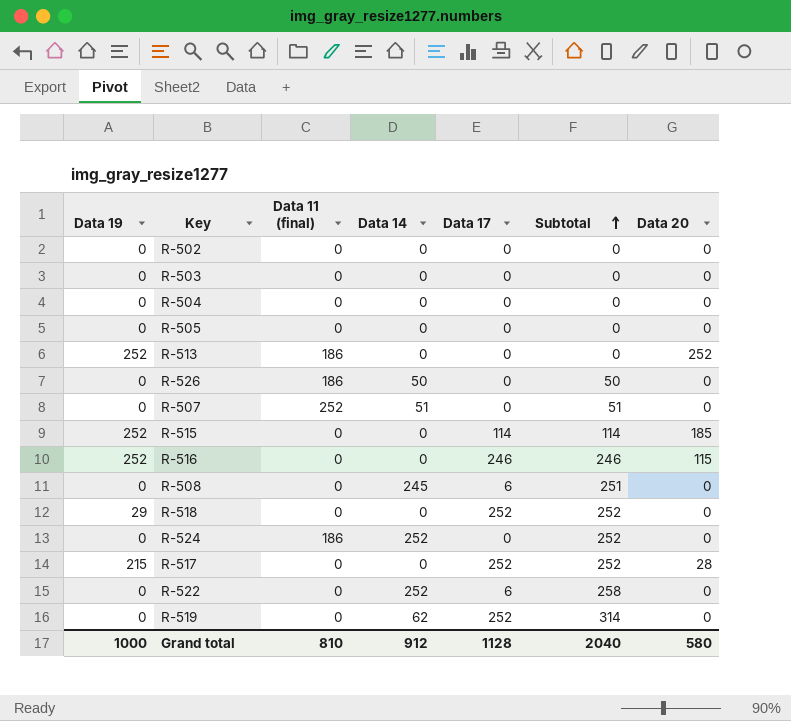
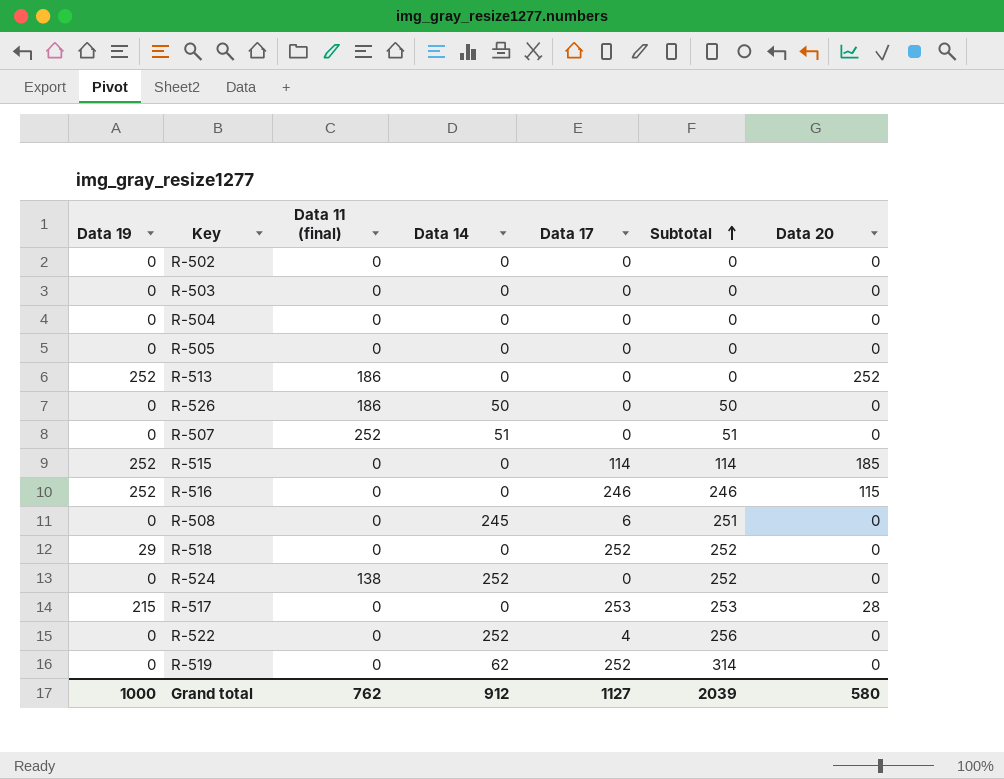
R-524 | Data 11 (final): 186 -> 138
R-517 | Data 17: 252 -> 253
R-517 | Subtotal: 252 -> 253
R-522 | Data 17: 6 -> 4
R-522 | Subtotal: 258 -> 256
Grand total | Data 11 (final): 810 -> 762
Grand total | Data 17: 1128 -> 1127
Grand total | Subtotal: 2040 -> 2039

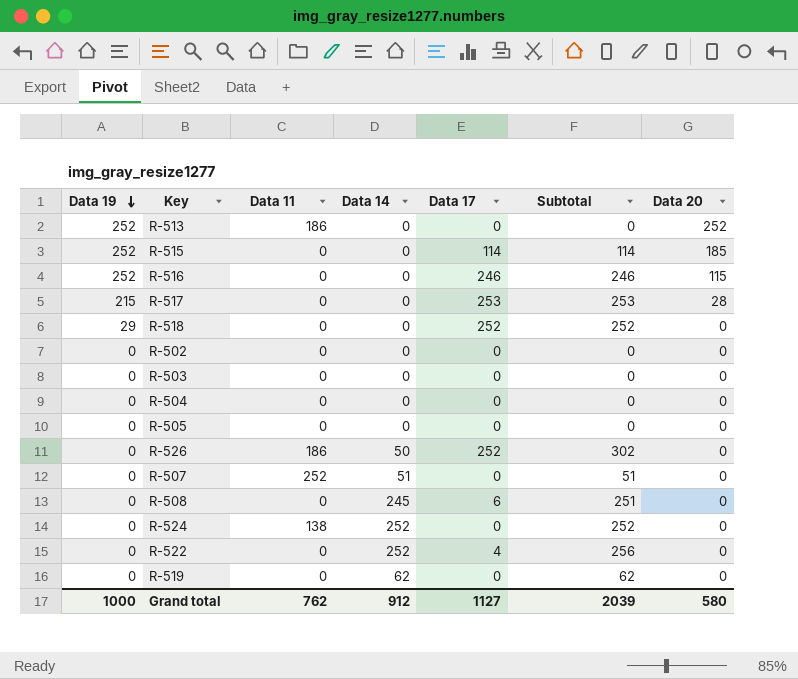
row order: Subtotal ascending -> Data 19 descending
column name: Data 11 (final) -> Data 11
R-526 | Data 17: 0 -> 252
R-526 | Subtotal: 50 -> 302
R-519 | Data 17: 252 -> 0
R-519 | Subtotal: 314 -> 62

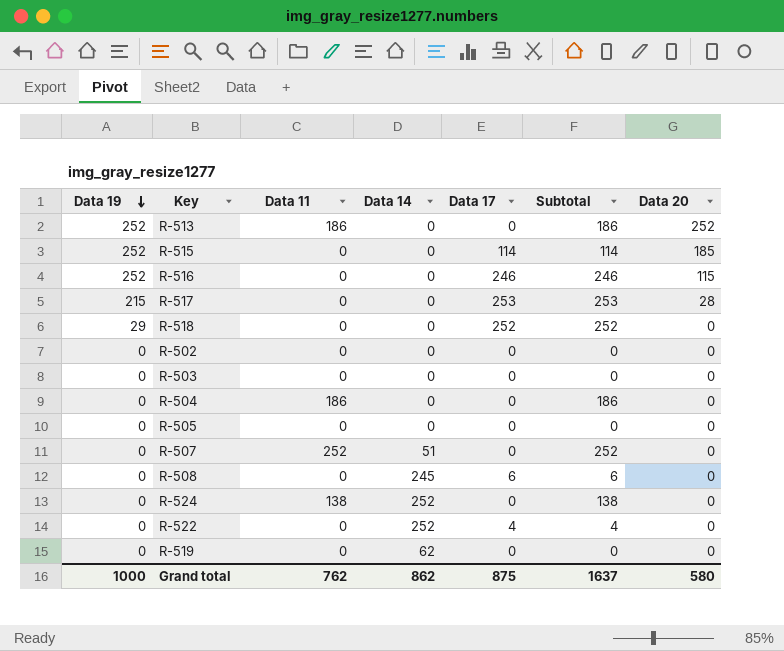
column Subtotal | formula: [Data 14] + [Data 17] -> [Data 11] + [Data 17]
row R-526: 0 | 186 | 50 | 252 | 302 | 0 -> none
R-504 | Data 11: 0 -> 186
Grand total | Data 14: 912 -> 862
Grand total | Data 17: 1127 -> 875
Grand total | Subtotal: 2039 -> 1637

